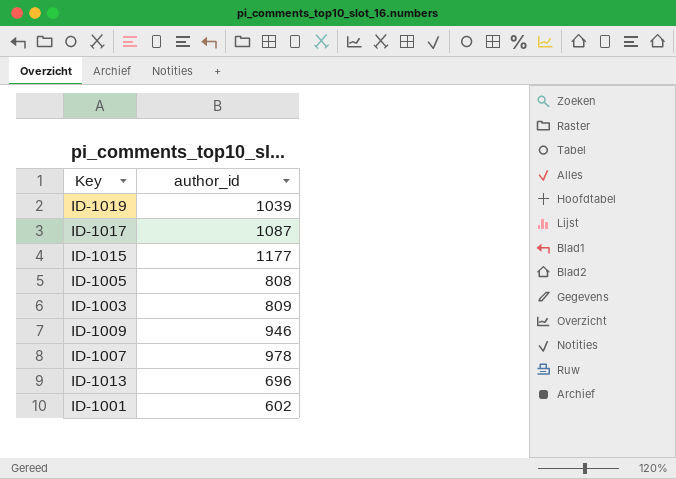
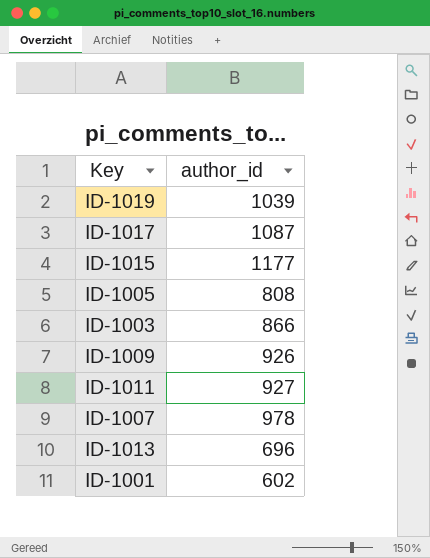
ID-1003 | author_id: 809 -> 866
ID-1009 | author_id: 946 -> 926
row ID-1011: none -> 927

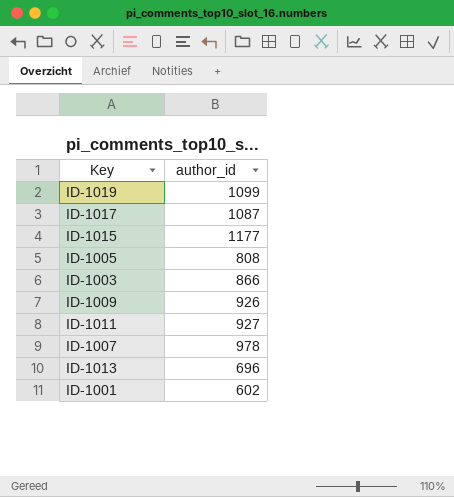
ID-1019 | author_id: 1039 -> 1099

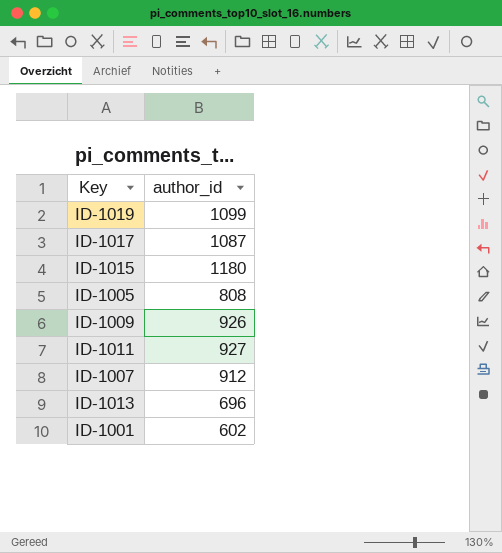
row ID-1003: 866 -> none
ID-1015 | author_id: 1177 -> 1180
ID-1007 | author_id: 978 -> 912

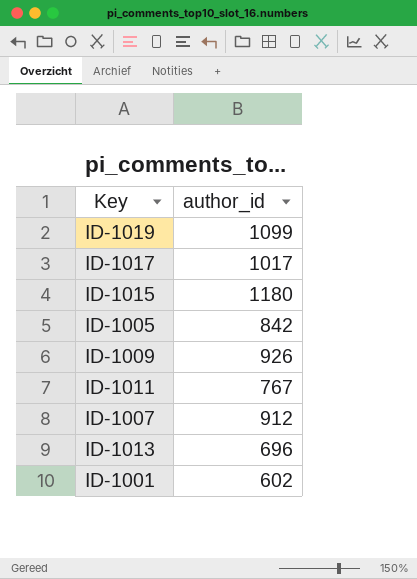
ID-1017 | author_id: 1087 -> 1017
ID-1005 | author_id: 808 -> 842
ID-1011 | author_id: 927 -> 767

